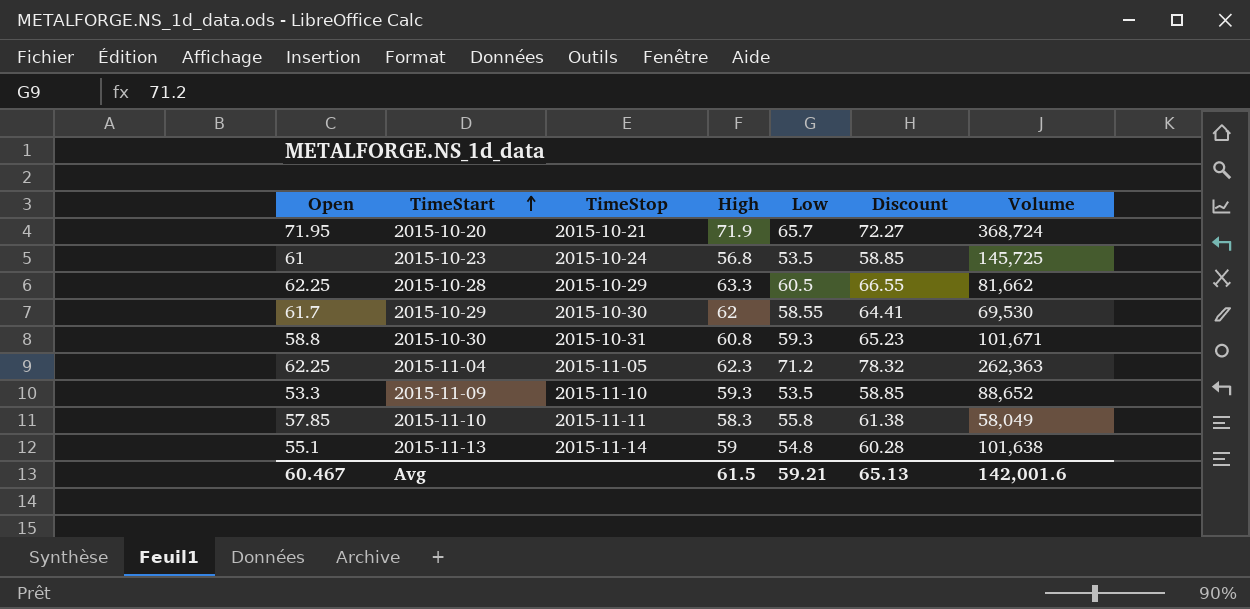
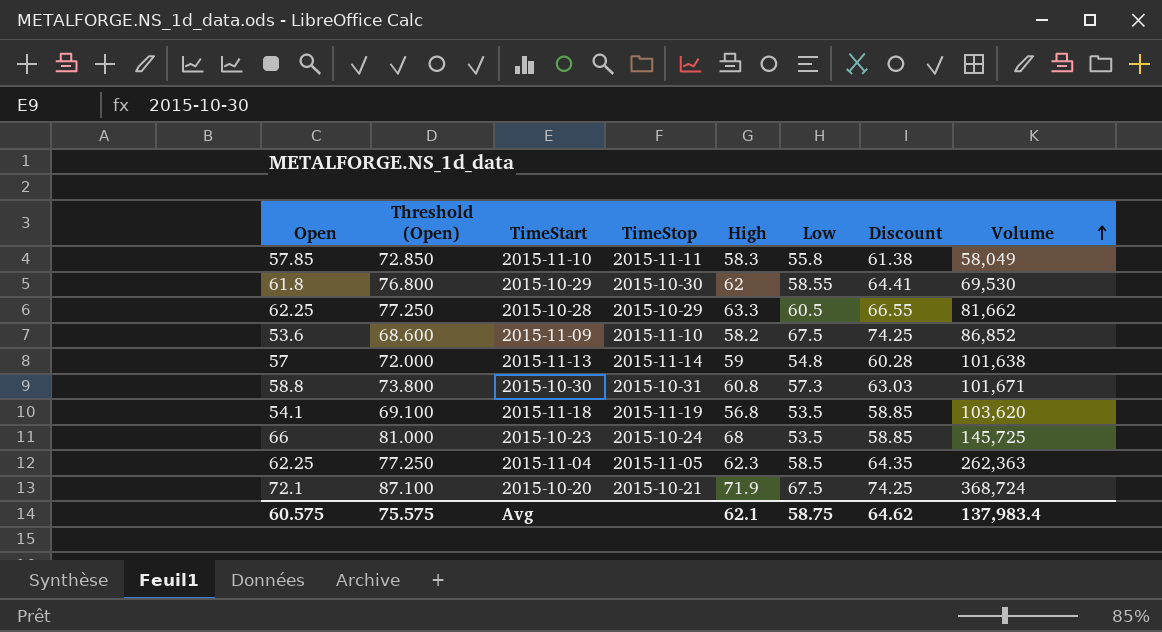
row order: TimeStart ascending -> Volume ascending
column Threshold (Open) | formula: none -> [Open] + 15
2015-10-29 | Open: 61.7 -> 61.8
2015-11-09 | Open: 53.3 -> 53.6
2015-11-09 | High: 59.3 -> 58.2
2015-11-09 | Low: 53.5 -> 67.5
2015-11-09 | Discount: 58.85 -> 74.25
2015-11-09 | Volume: 88,652 -> 86,852
2015-11-13 | Open: 55.1 -> 57
2015-10-30 | Low: 59.3 -> 57.3
2015-10-30 | Discount: 65.23 -> 63.03
row 2015-11-18: none -> 54.1 | 69.100 | 2015-11-19 | 56.8 | 53.5 | 58.85 | 103,620
2015-10-23 | Open: 61 -> 66
2015-10-23 | High: 56.8 -> 68
2015-11-04 | Low: 71.2 -> 58.5
2015-11-04 | Discount: 78.32 -> 64.35
2015-10-20 | Open: 71.95 -> 72.1
2015-10-20 | Low: 65.7 -> 67.5
2015-10-20 | Discount: 72.27 -> 74.25
Avg | Open: 60.467 -> 60.575
Avg | High: 61.5 -> 62.1
Avg | Low: 59.21 -> 58.75
Avg | Discount: 65.13 -> 64.62
Avg | Volume: 142,001.6 -> 137,983.4

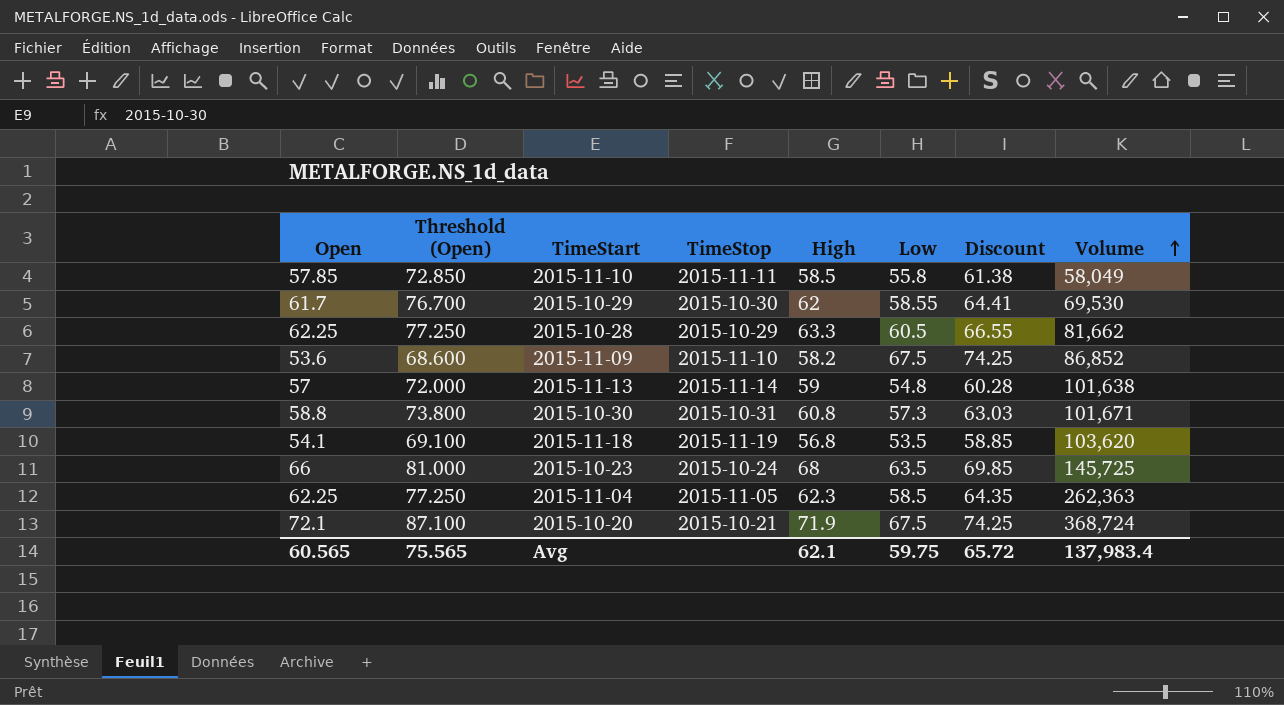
2015-11-10 | High: 58.3 -> 58.5
2015-10-29 | Open: 61.8 -> 61.7
2015-10-29 | Threshold (Open): 76.800 -> 76.700
2015-10-23 | Low: 53.5 -> 63.5
2015-10-23 | Discount: 58.85 -> 69.85
Avg | Open: 60.575 -> 60.565
Avg | Threshold (Open): 75.575 -> 75.565
Avg | Low: 58.75 -> 59.75
Avg | Discount: 64.62 -> 65.72

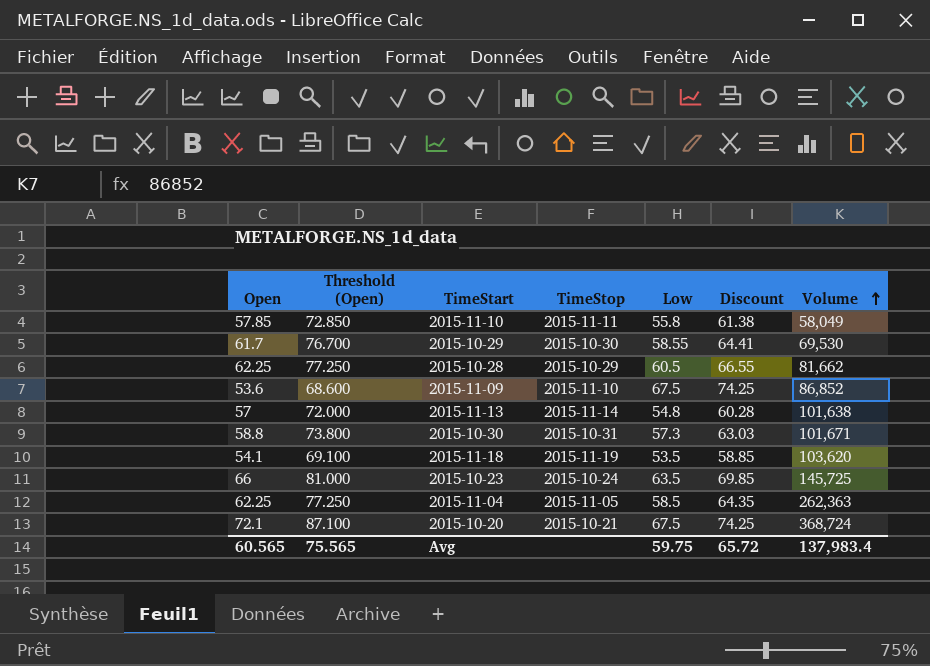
column High | position: 5 -> none

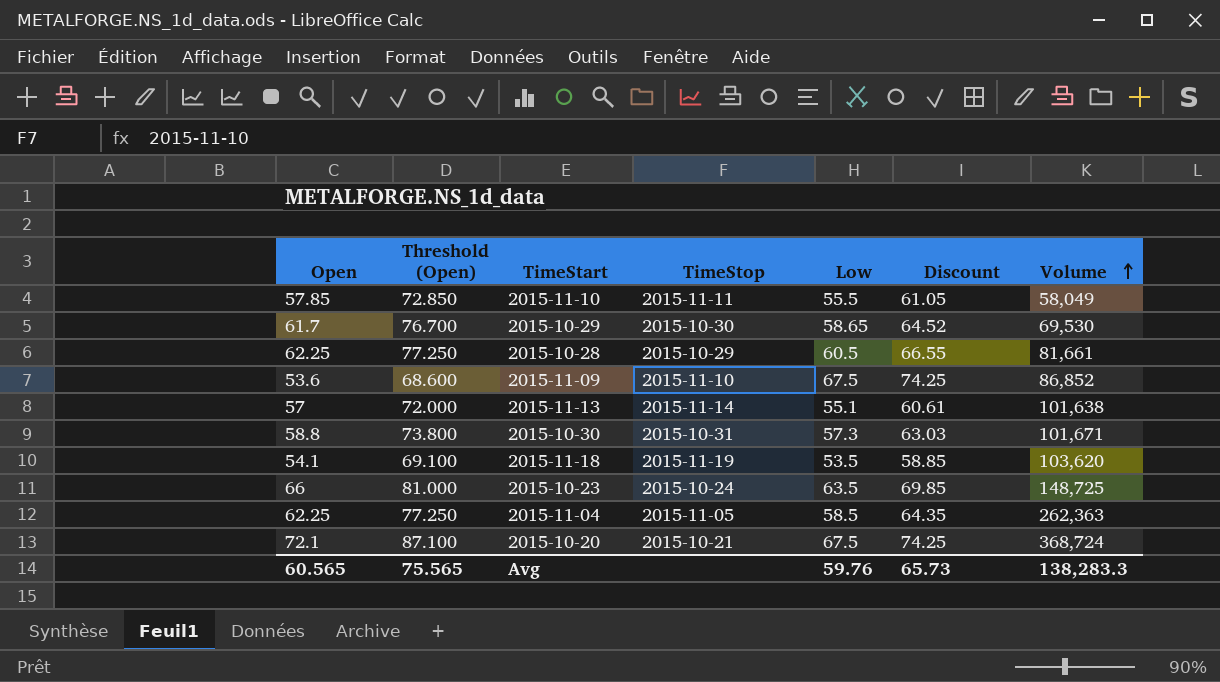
2015-11-10 | Low: 55.8 -> 55.5
2015-11-10 | Discount: 61.38 -> 61.05
2015-10-29 | Low: 58.55 -> 58.65
2015-10-29 | Discount: 64.41 -> 64.52
2015-10-28 | Volume: 81,662 -> 81,661
2015-11-13 | Low: 54.8 -> 55.1
2015-11-13 | Discount: 60.28 -> 60.61
2015-10-23 | Volume: 145,725 -> 148,725
Avg | Low: 59.75 -> 59.76
Avg | Discount: 65.72 -> 65.73
Avg | Volume: 137,983.4 -> 138,283.3

